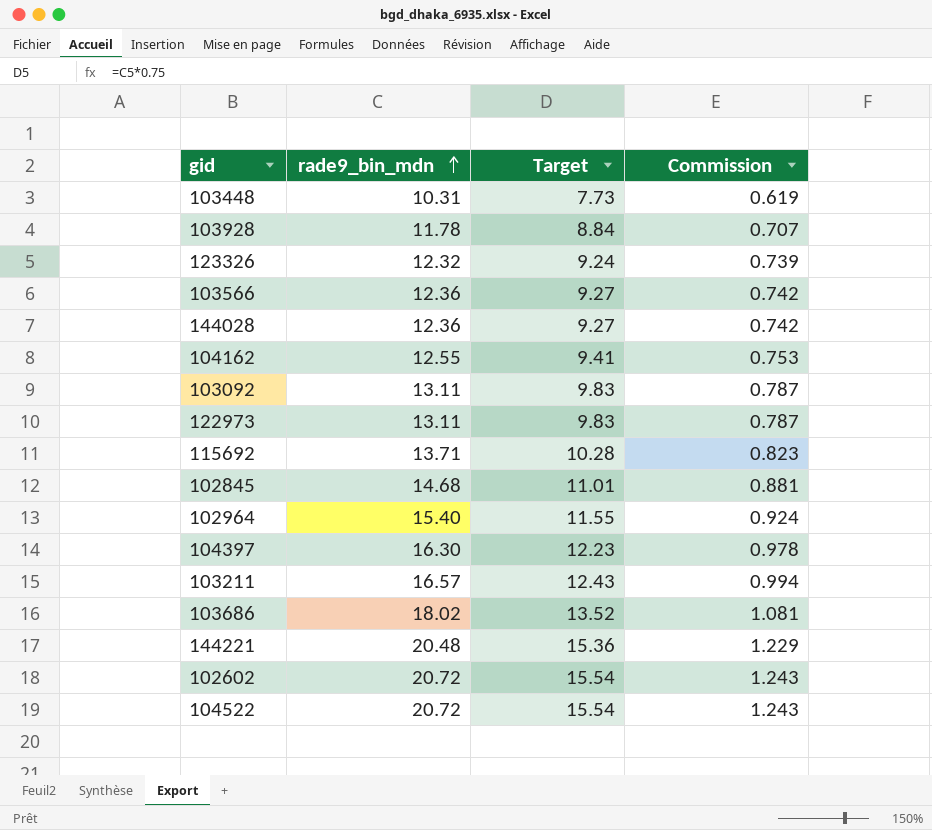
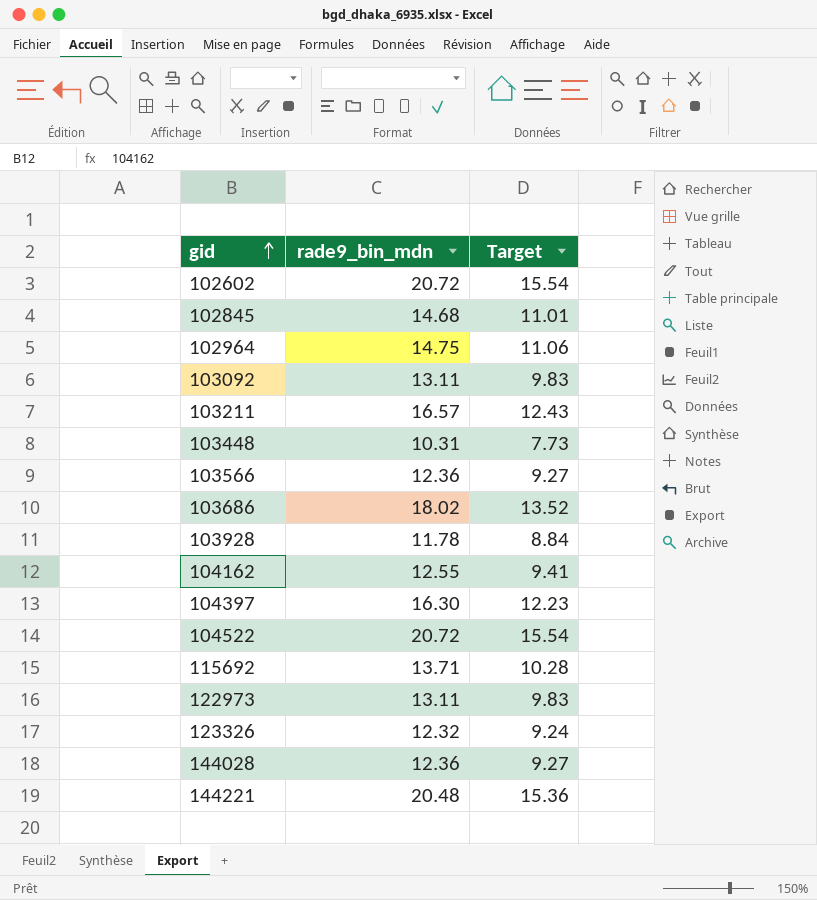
row order: rade9_bin_mdn ascending -> gid ascending
column Commission | formula: [rade9_bin_mdn] * 0.06 -> none
102964 | rade9_bin_mdn: 15.40 -> 14.75
102964 | Target: 11.55 -> 11.06

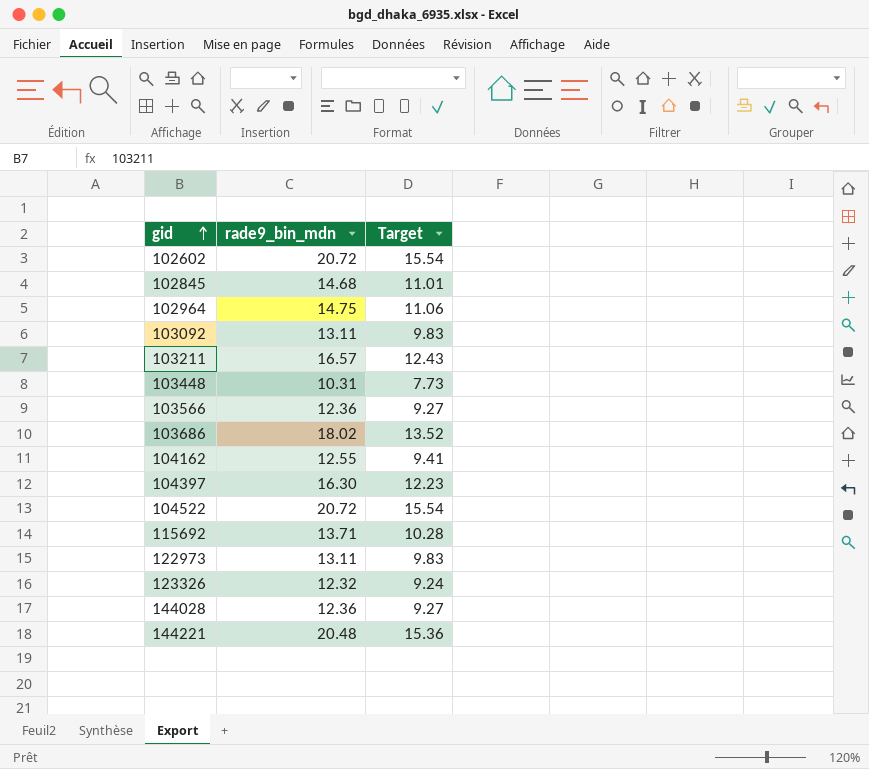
row 103928: 11.78 | 8.84 -> none

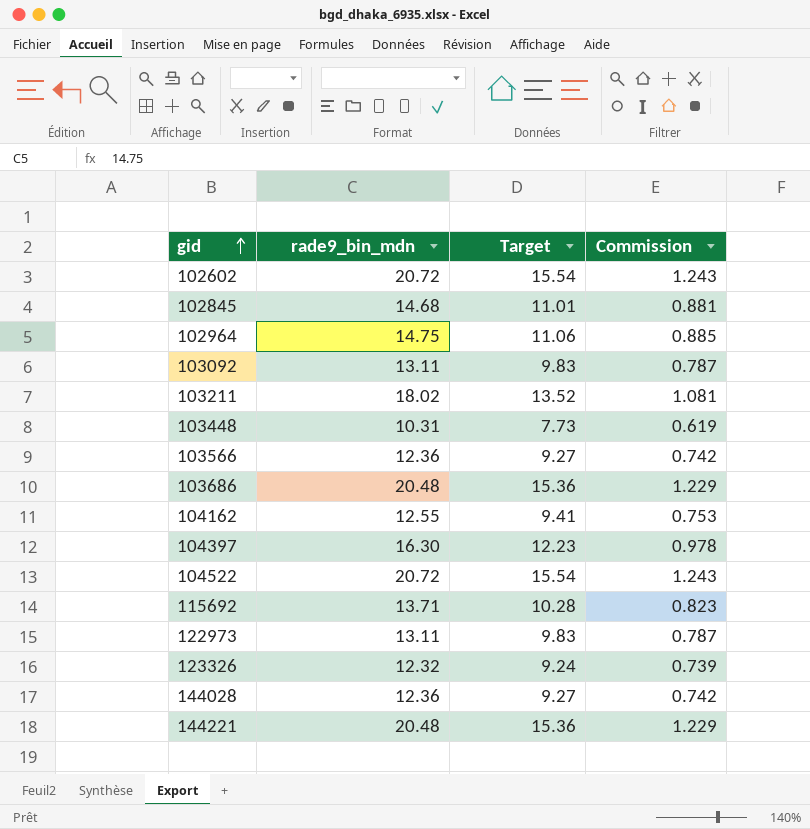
column Commission | formula: none -> [rade9_bin_mdn] * 0.06
103211 | rade9_bin_mdn: 16.57 -> 18.02
103211 | Target: 12.43 -> 13.52
103686 | rade9_bin_mdn: 18.02 -> 20.48
103686 | Target: 13.52 -> 15.36

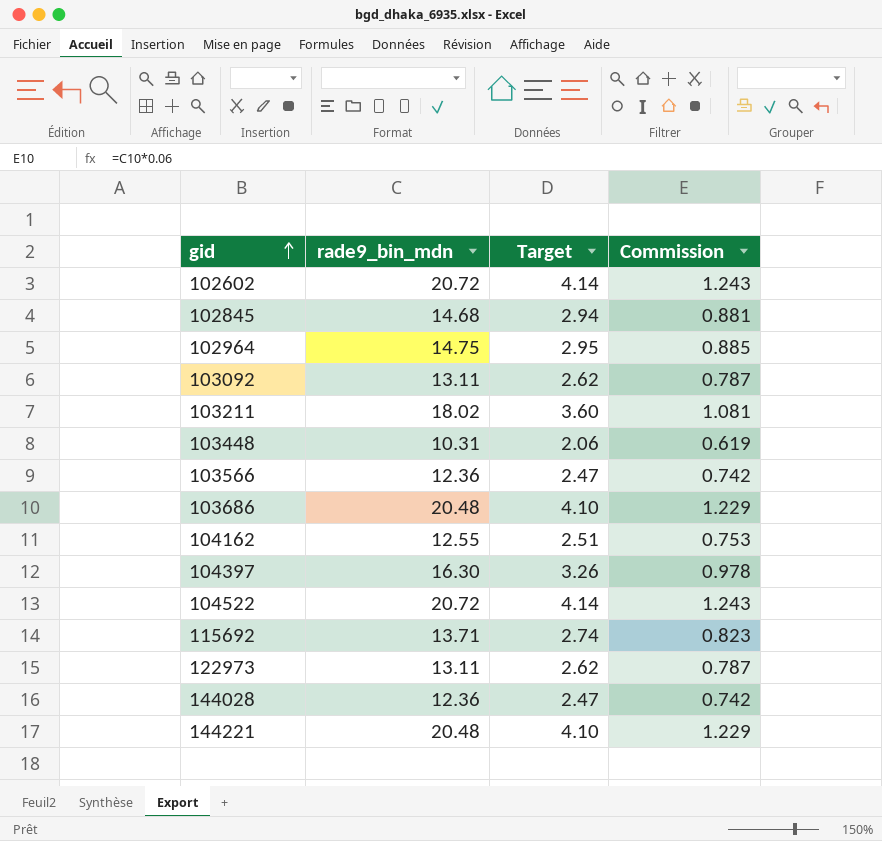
column Target | formula: [rade9_bin_mdn] * 0.75 -> [rade9_bin_mdn] * 0.2
row 123326: 12.32 | 9.24 | 0.739 -> none

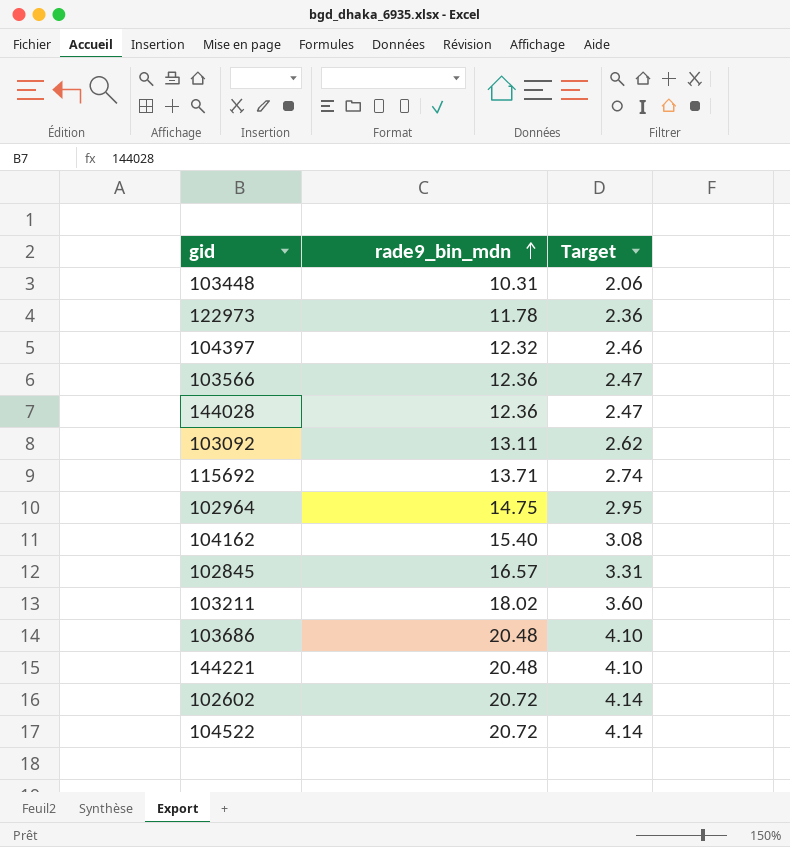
row order: gid ascending -> rade9_bin_mdn ascending
column Commission | formula: [rade9_bin_mdn] * 0.06 -> none
122973 | rade9_bin_mdn: 13.11 -> 11.78
122973 | Target: 2.62 -> 2.36
104397 | rade9_bin_mdn: 16.30 -> 12.32
104397 | Target: 3.26 -> 2.46
104162 | rade9_bin_mdn: 12.55 -> 15.40
104162 | Target: 2.51 -> 3.08
102845 | rade9_bin_mdn: 14.68 -> 16.57
102845 | Target: 2.94 -> 3.31

